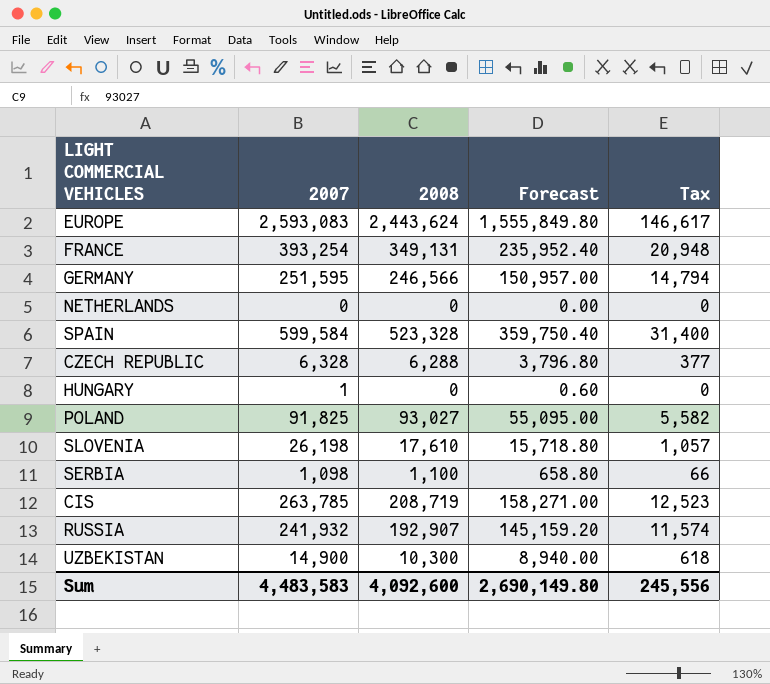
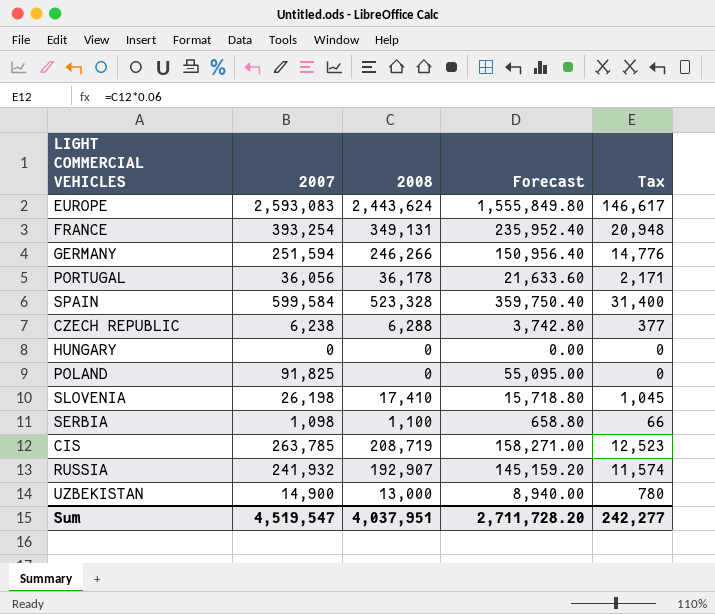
row NETHERLANDS: 0 | 0 | 0.00 | 0 -> none
GERMANY | 2007: 251,595 -> 251,594
GERMANY | 2008: 246,566 -> 246,266
GERMANY | Forecast: 150,957.00 -> 150,956.40
GERMANY | Tax: 14,794 -> 14,776
row PORTUGAL: none -> 36,056 | 36,178 | 21,633.60 | 2,171
CZECH REPUBLIC | 2007: 6,328 -> 6,238
CZECH REPUBLIC | Forecast: 3,796.80 -> 3,742.80
HUNGARY | 2007: 1 -> 0
HUNGARY | Forecast: 0.60 -> 0.00
POLAND | 2008: 93,027 -> 0
POLAND | Tax: 5,582 -> 0
SLOVENIA | 2008: 17,610 -> 17,410
SLOVENIA | Tax: 1,057 -> 1,045
UZBEKISTAN | 2008: 10,300 -> 13,000
UZBEKISTAN | Tax: 618 -> 780
Sum | 2007: 4,483,583 -> 4,519,547
Sum | 2008: 4,092,600 -> 4,037,951
Sum | Forecast: 2,690,149.80 -> 2,711,728.20
Sum | Tax: 245,556 -> 242,277

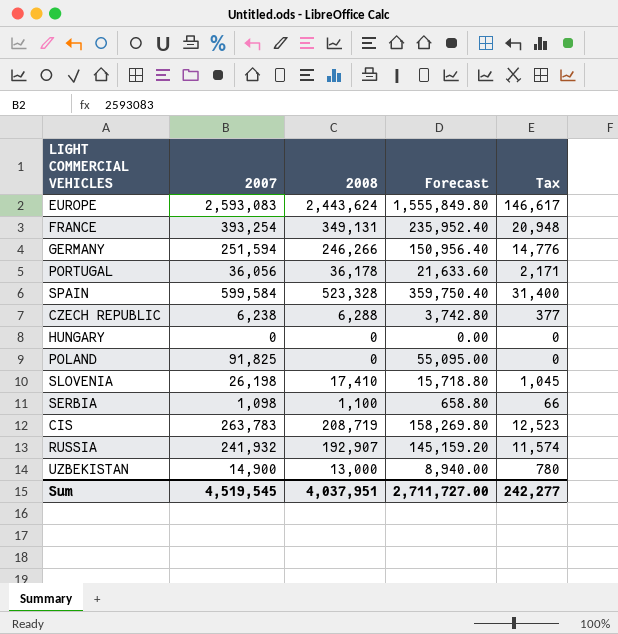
CIS | 2007: 263,785 -> 263,783
CIS | Forecast: 158,271.00 -> 158,269.80
Sum | 2007: 4,519,547 -> 4,519,545
Sum | Forecast: 2,711,728.20 -> 2,711,727.00

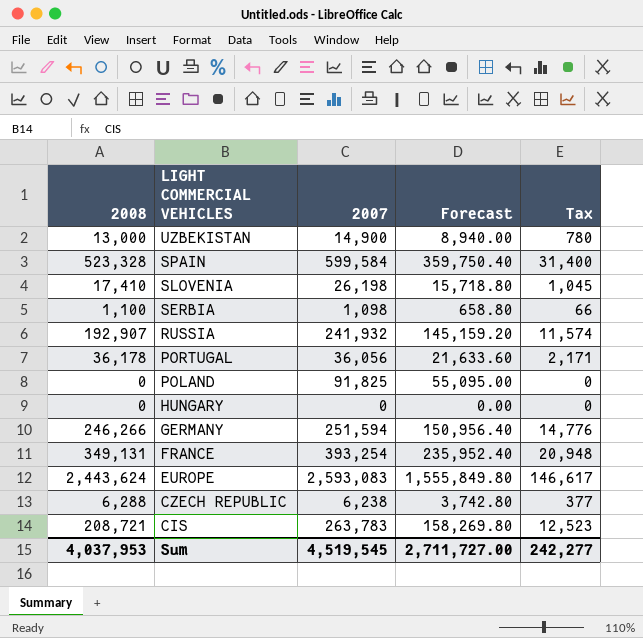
row order: none -> LIGHT COMMERCIAL VEHICLES descending
column 2008 | position: 3 -> 1
CIS | 2008: 208,719 -> 208,721
Sum | 2008: 4,037,951 -> 4,037,953

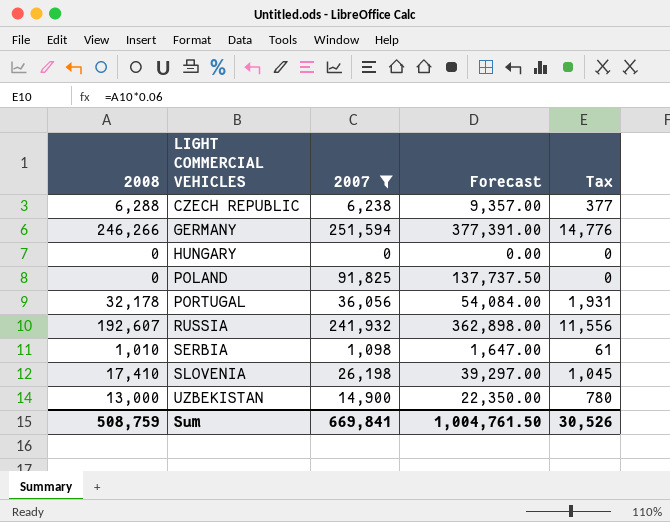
filter: none -> 2007 <= 251,594
row order: LIGHT COMMERCIAL VEHICLES descending -> LIGHT COMMERCIAL VEHICLES ascending
column Forecast | formula: [2007] * 0.6 -> [2007] * 1.5
PORTUGAL | 2008: 36,178 -> 32,178
PORTUGAL | Tax: 2,171 -> 1,931
RUSSIA | 2008: 192,907 -> 192,607
RUSSIA | Tax: 11,574 -> 11,556
SERBIA | 2008: 1,100 -> 1,010
SERBIA | Tax: 66 -> 61
Sum | 2008: 4,037,953 -> 508,759
Sum | 2007: 4,519,545 -> 669,841
Sum | Forecast: 2,711,727.00 -> 1,004,761.50
Sum | Tax: 242,277 -> 30,526

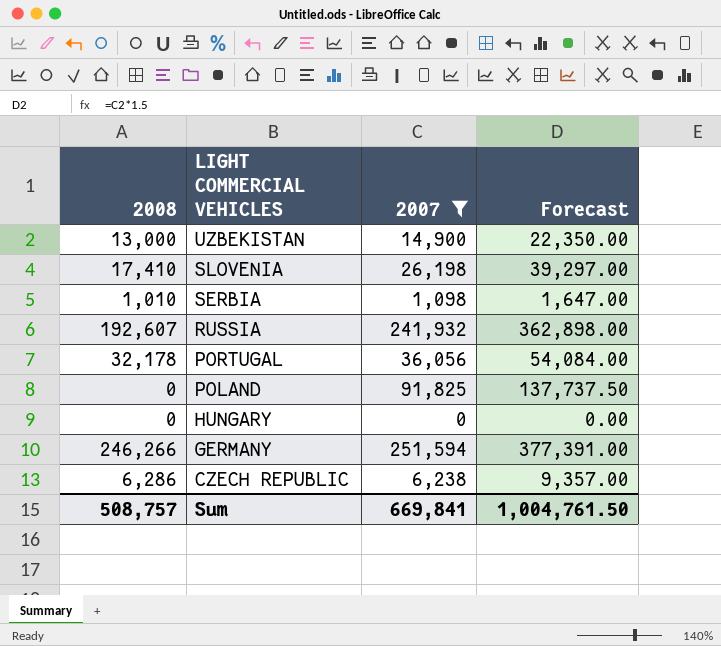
row order: LIGHT COMMERCIAL VEHICLES ascending -> LIGHT COMMERCIAL VEHICLES descending
column Tax | formula: [2008] * 0.06 -> none
CZECH REPUBLIC | 2008: 6,288 -> 6,286
Sum | 2008: 508,759 -> 508,757

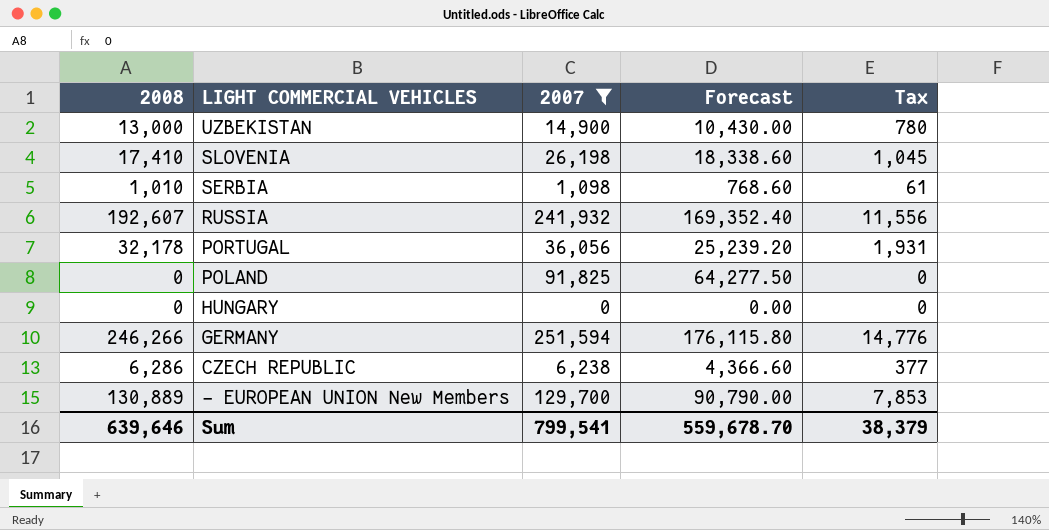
column Forecast | formula: [2007] * 1.5 -> [2007] * 0.7
column Tax | formula: none -> [2008] * 0.06
row - EUROPEAN UNION New Members: none -> 130,889 | 129,700 | 90,790.00 | 7,853
Sum | 2008: 508,757 -> 639,646
Sum | 2007: 669,841 -> 799,541
Sum | Forecast: 1,004,761.50 -> 559,678.70

